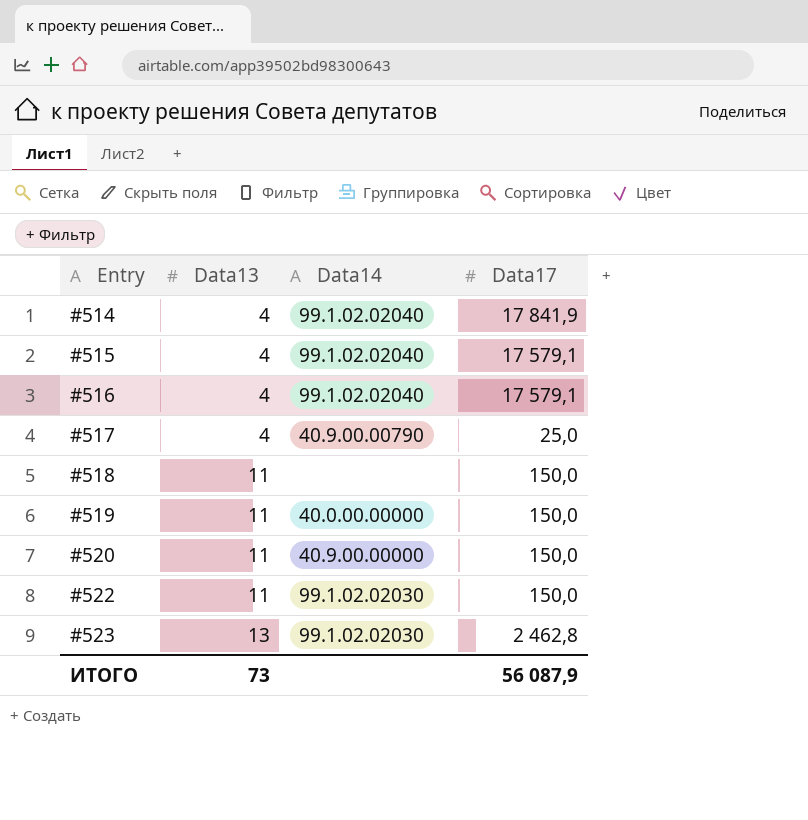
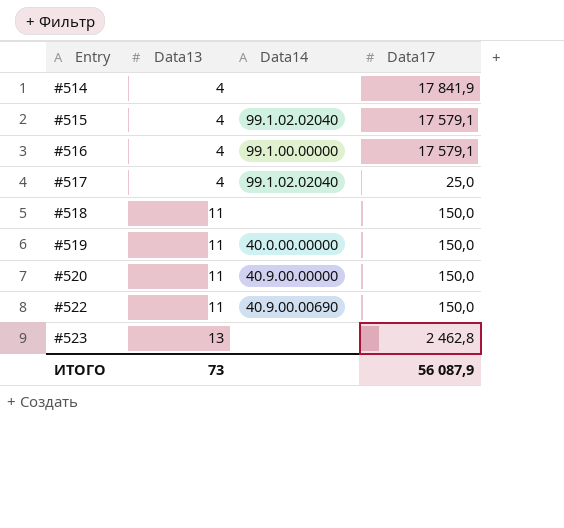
#514 | Data14: 99.1.02.02040 -> none
#516 | Data14: 99.1.02.02040 -> 99.1.00.00000
#517 | Data14: 40.9.00.00790 -> 99.1.02.02040
#522 | Data14: 99.1.02.02030 -> 40.9.00.00690
#523 | Data14: 99.1.02.02030 -> none

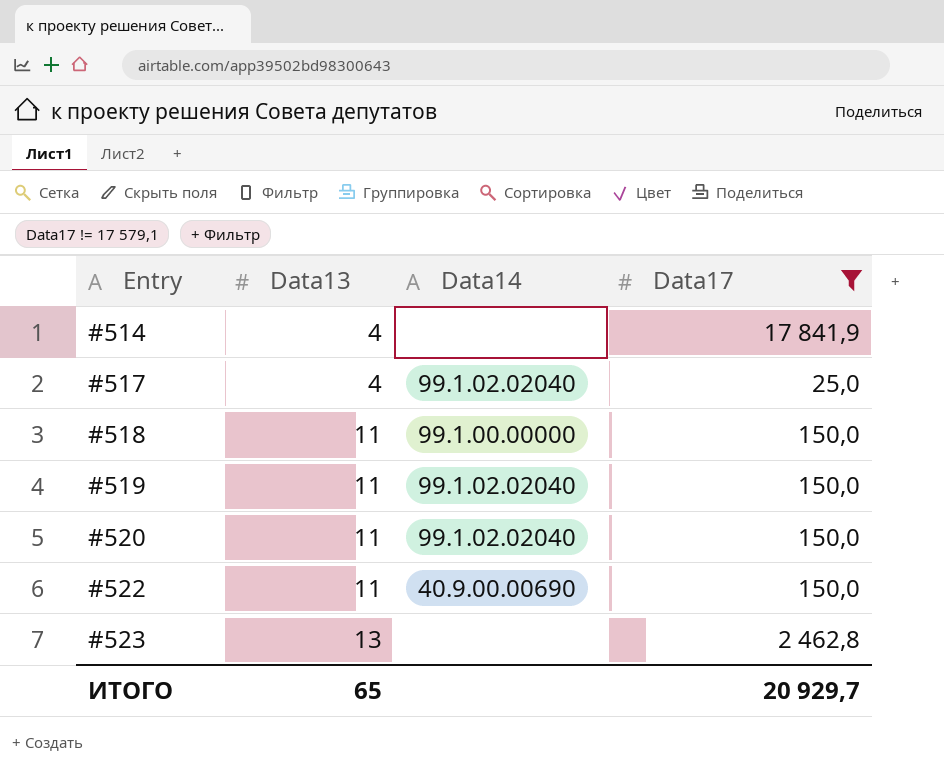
filter: none -> Data17 != 17 579,1
#518 | Data14: none -> 99.1.00.00000
#519 | Data14: 40.0.00.00000 -> 99.1.02.02040
#520 | Data14: 40.9.00.00000 -> 99.1.02.02040
ИТОГО | Data13: 73 -> 65
ИТОГО | Data17: 56 087,9 -> 20 929,7

